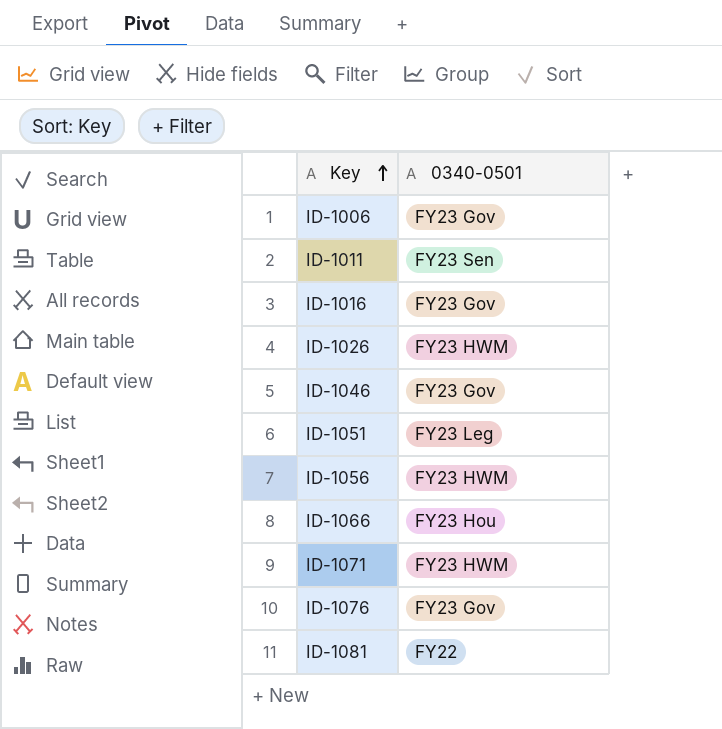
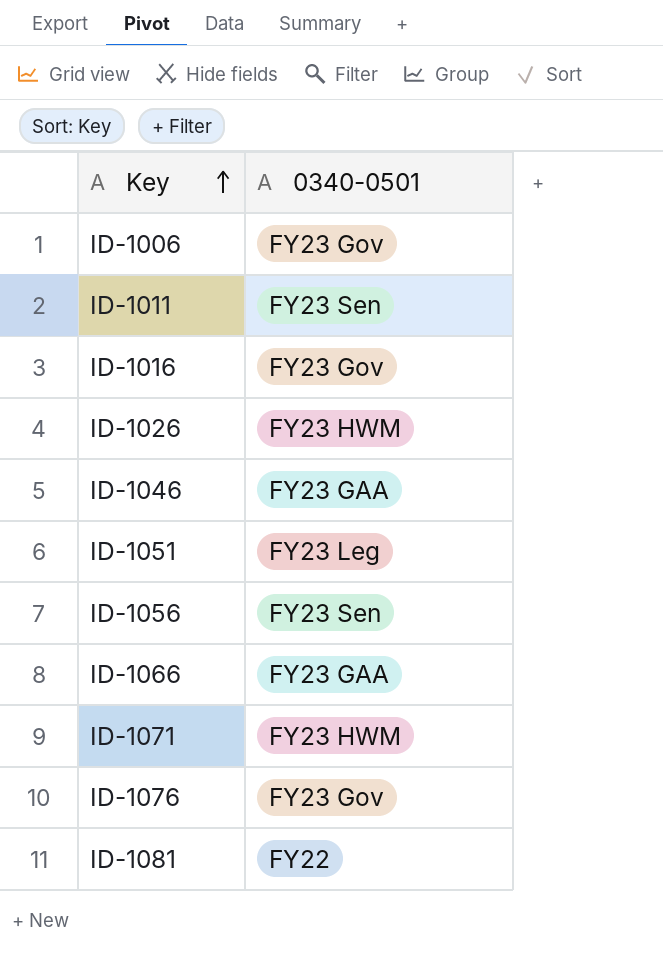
ID-1046 | 0340-0501: FY23 Gov -> FY23 GAA
ID-1056 | 0340-0501: FY23 HWM -> FY23 Sen
ID-1066 | 0340-0501: FY23 Hou -> FY23 GAA

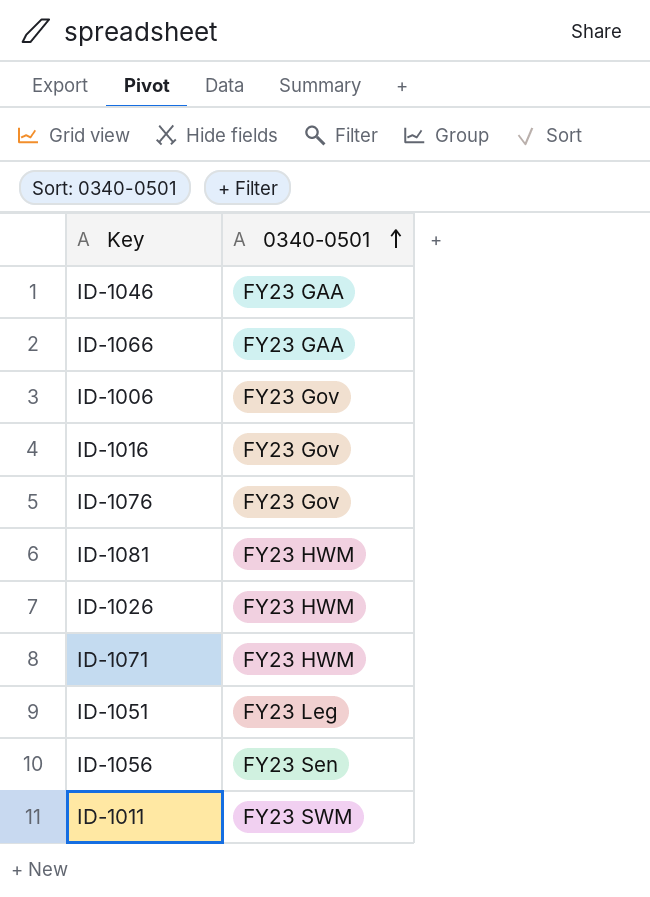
row order: Key ascending -> 0340-0501 ascending
ID-1081 | 0340-0501: FY22 -> FY23 HWM
ID-1011 | 0340-0501: FY23 Sen -> FY23 SWM

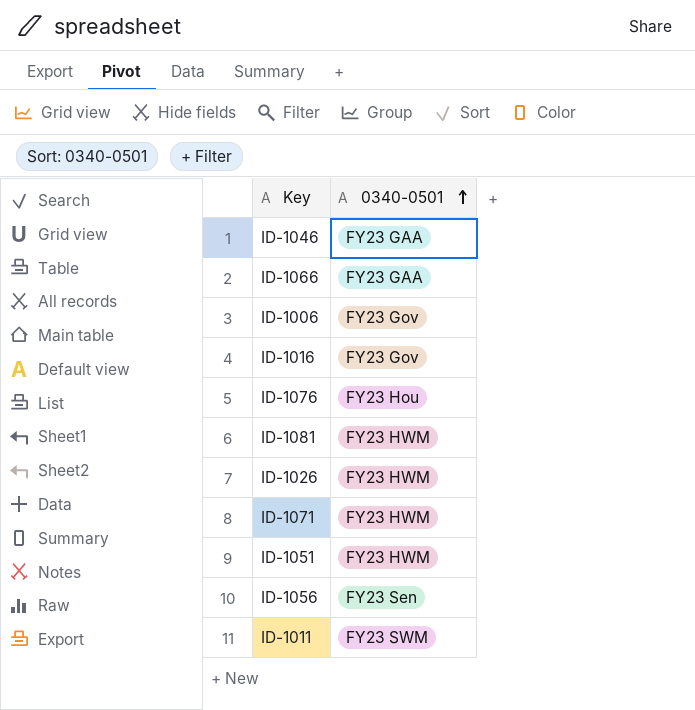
ID-1076 | 0340-0501: FY23 Gov -> FY23 Hou
ID-1051 | 0340-0501: FY23 Leg -> FY23 HWM

